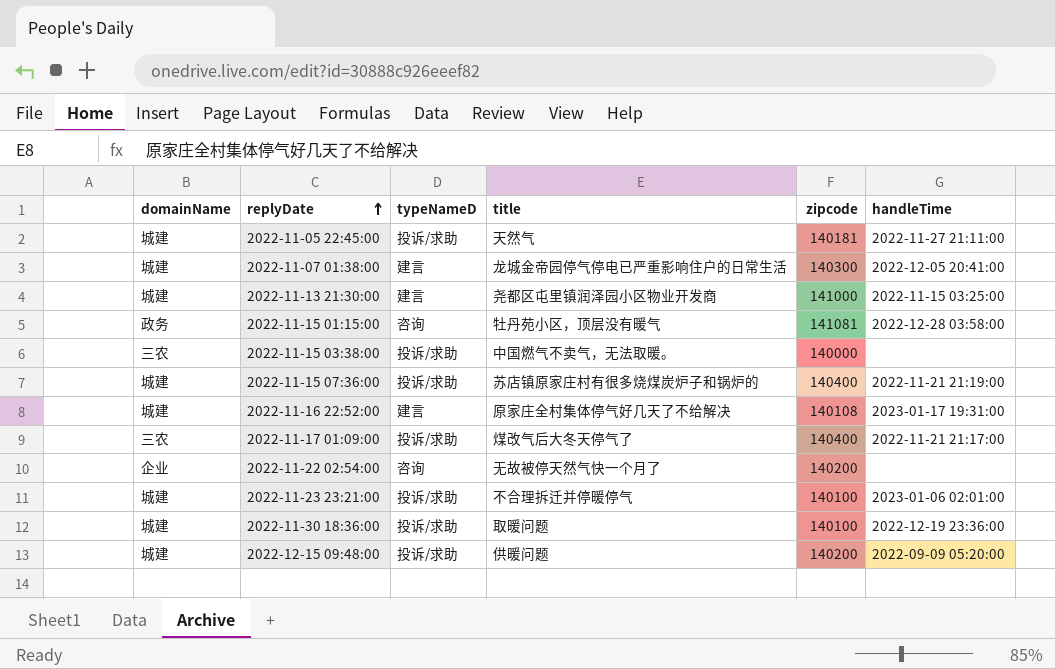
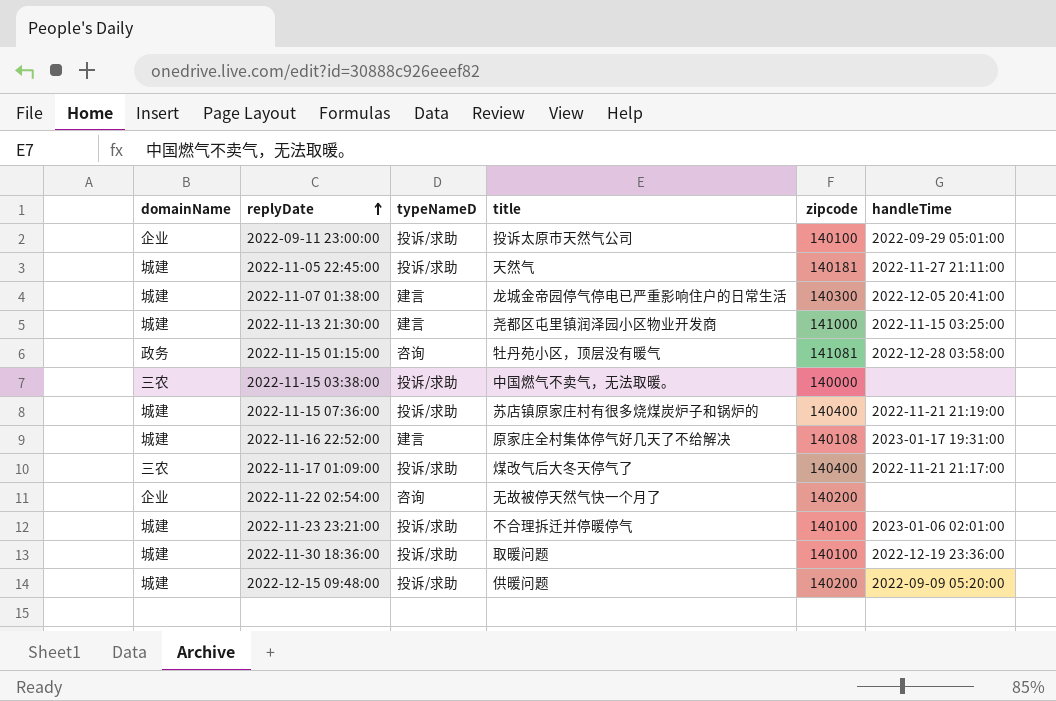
row 2022-09-11 23:00:00: none -> 企业 | 投诉/求助 | 投诉太原市天然气公司 | 140100 | 2022-09-29 05:01:00

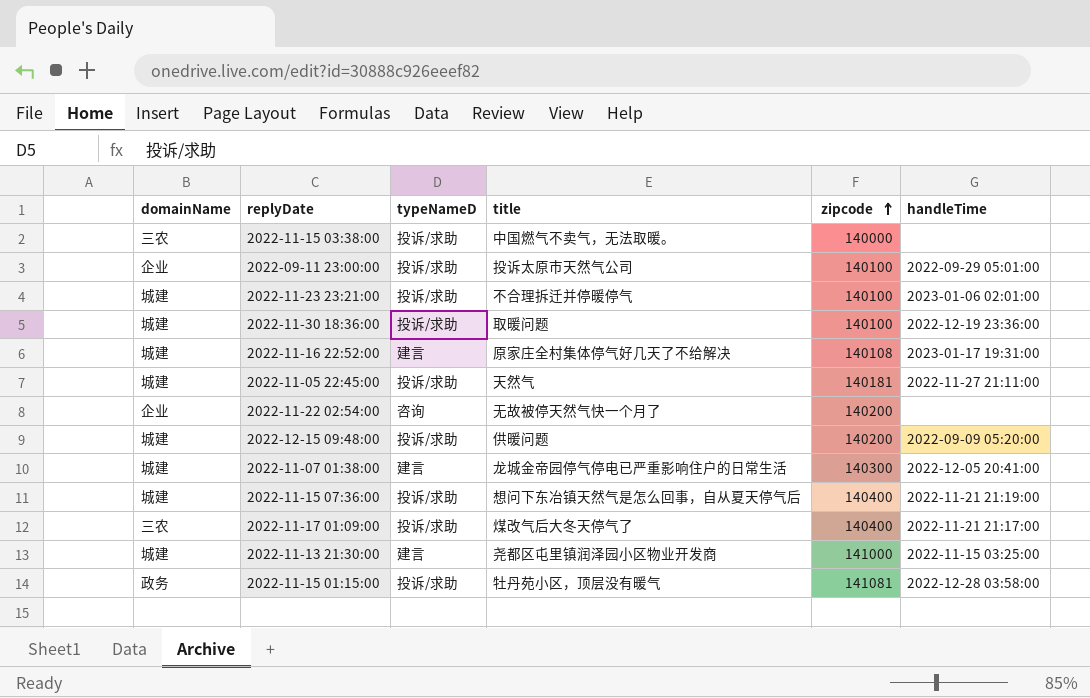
row order: replyDate ascending -> zipcode ascending
2022-11-15 07:36:00 | title: 苏店镇原家庄村有很多烧煤炭炉子和锅炉的 -> 想问下东冶镇天然气是怎么回事，自从夏天停气后
2022-11-15 01:15:00 | typeNameD: 咨询 -> 投诉/求助

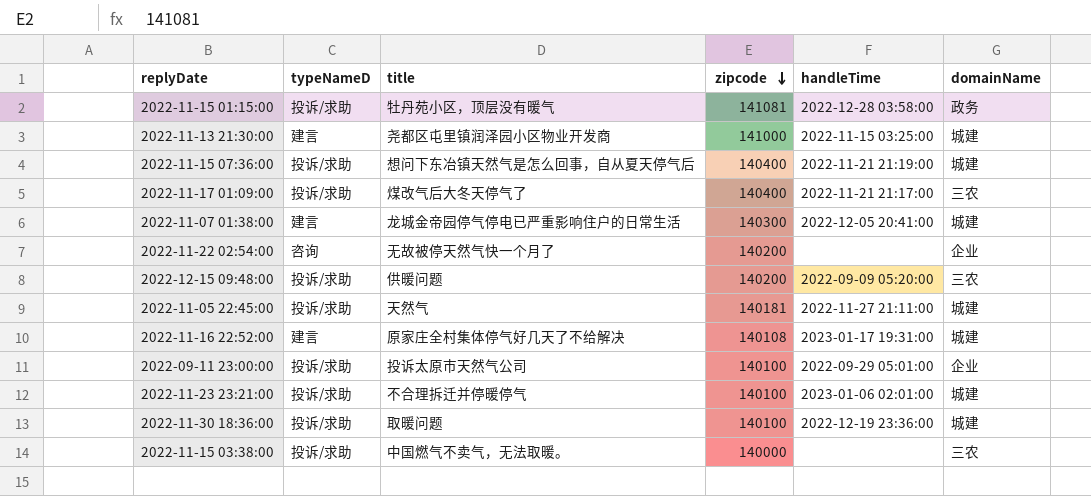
row order: zipcode ascending -> zipcode descending
column domainName | position: 1 -> 6
2022-12-15 09:48:00 | domainName: 城建 -> 三农

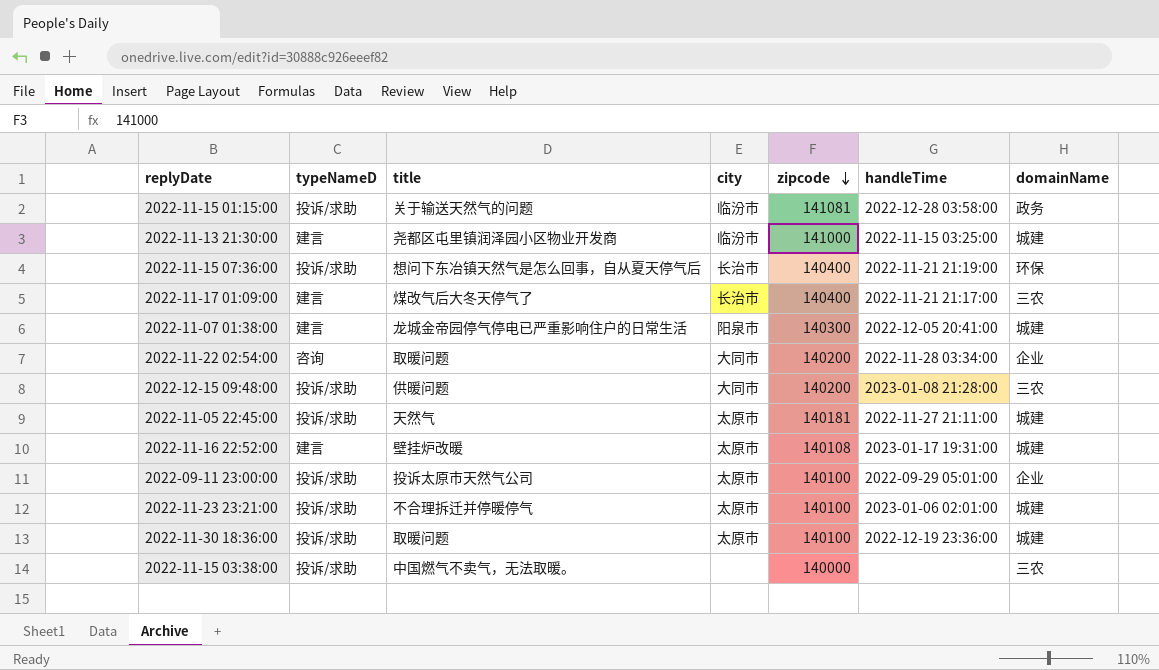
column city | position: none -> 4
2022-11-15 01:15:00 | title: 牡丹苑小区，顶层没有暖气 -> 关于输送天然气的问题
2022-11-15 07:36:00 | domainName: 城建 -> 环保
2022-11-17 01:09:00 | typeNameD: 投诉/求助 -> 建言
2022-11-22 02:54:00 | title: 无故被停天然气快一个月了 -> 取暖问题
2022-11-22 02:54:00 | handleTime: none -> 2022-11-28 03:34:00
2022-12-15 09:48:00 | handleTime: 2022-09-09 05:20:00 -> 2023-01-08 21:28:00
2022-11-16 22:52:00 | title: 原家庄全村集体停气好几天了不给解决 -> 壁挂炉改暖

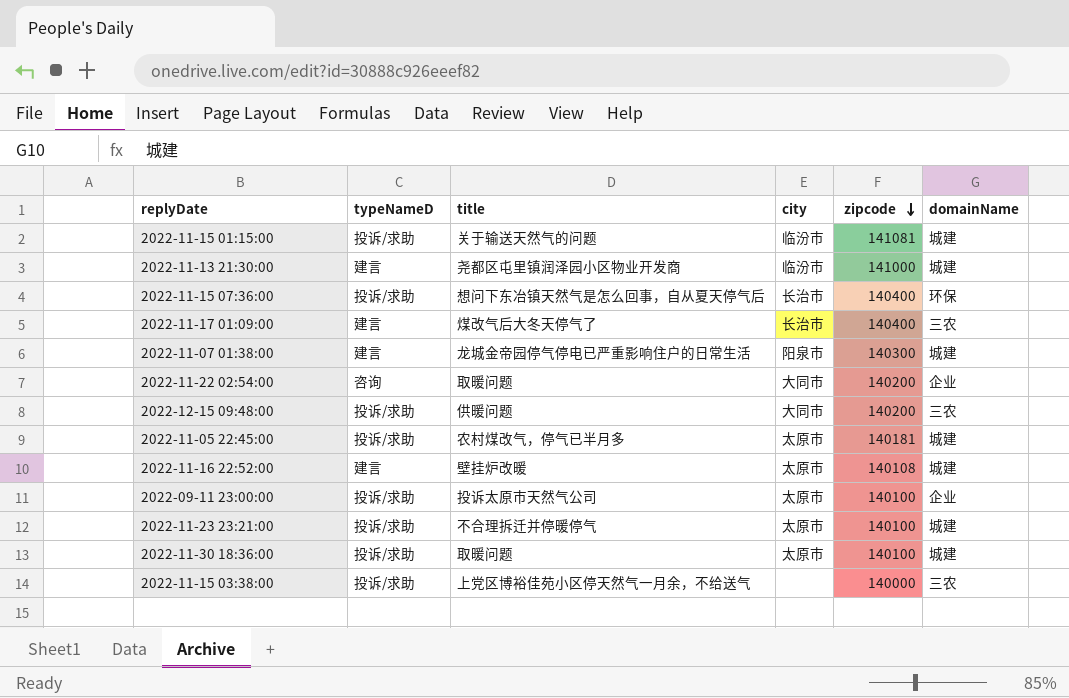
column handleTime | position: 6 -> none
2022-11-15 01:15:00 | domainName: 政务 -> 城建
2022-11-05 22:45:00 | title: 天然气 -> 农村煤改气，停气已半月多
2022-11-15 03:38:00 | title: 中国燃气不卖气，无法取暖。 -> 上党区博裕佳苑小区停天然气一月余，不给送气

